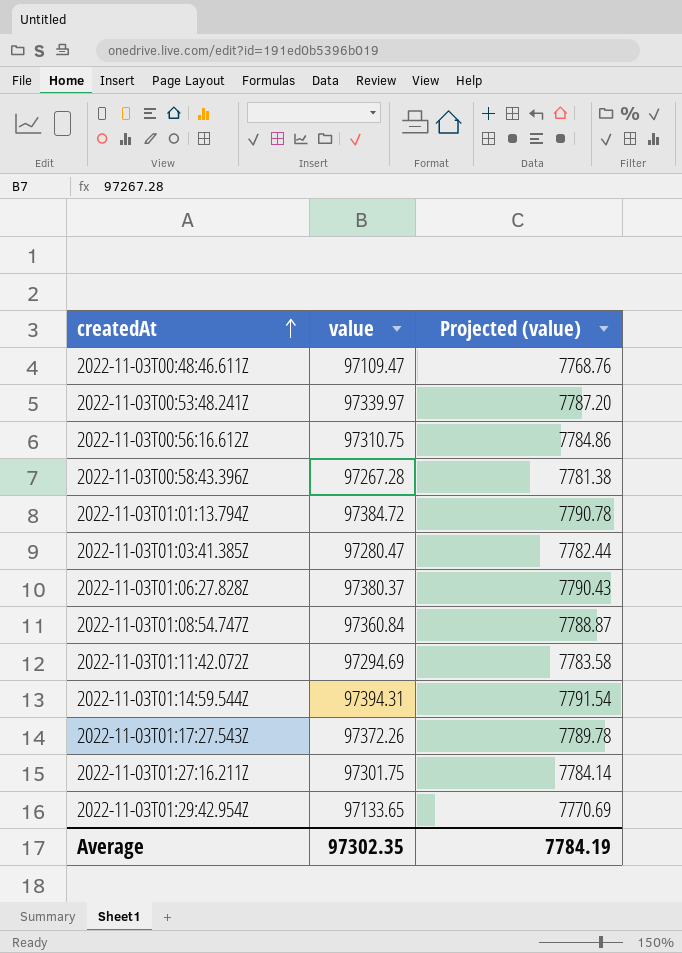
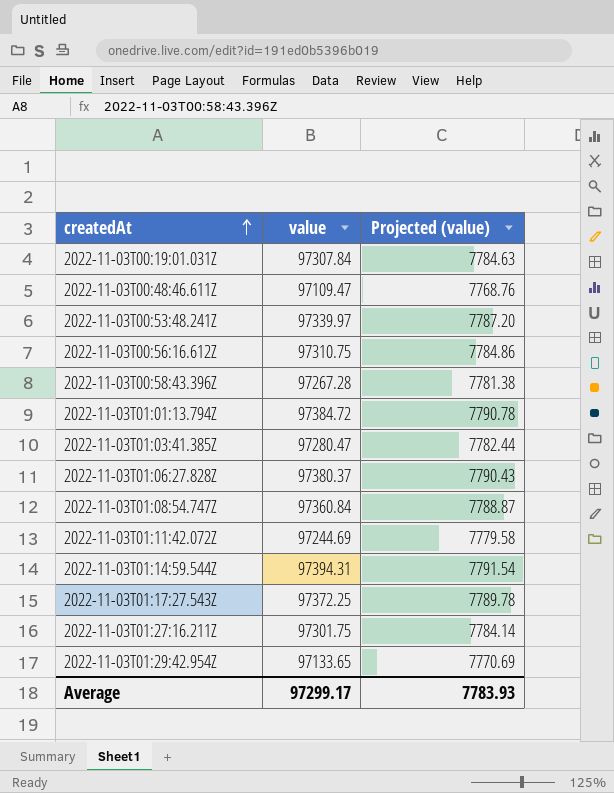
row 2022-11-03T00:19:01.031Z: none -> 97307.84 | 7784.63
2022-11-03T01:11:42.072Z | value: 97294.69 -> 97244.69
2022-11-03T01:11:42.072Z | Projected (value): 7783.58 -> 7779.58
2022-11-03T01:17:27.543Z | value: 97372.26 -> 97372.25
Average | value: 97302.35 -> 97299.17
Average | Projected (value): 7784.19 -> 7783.93

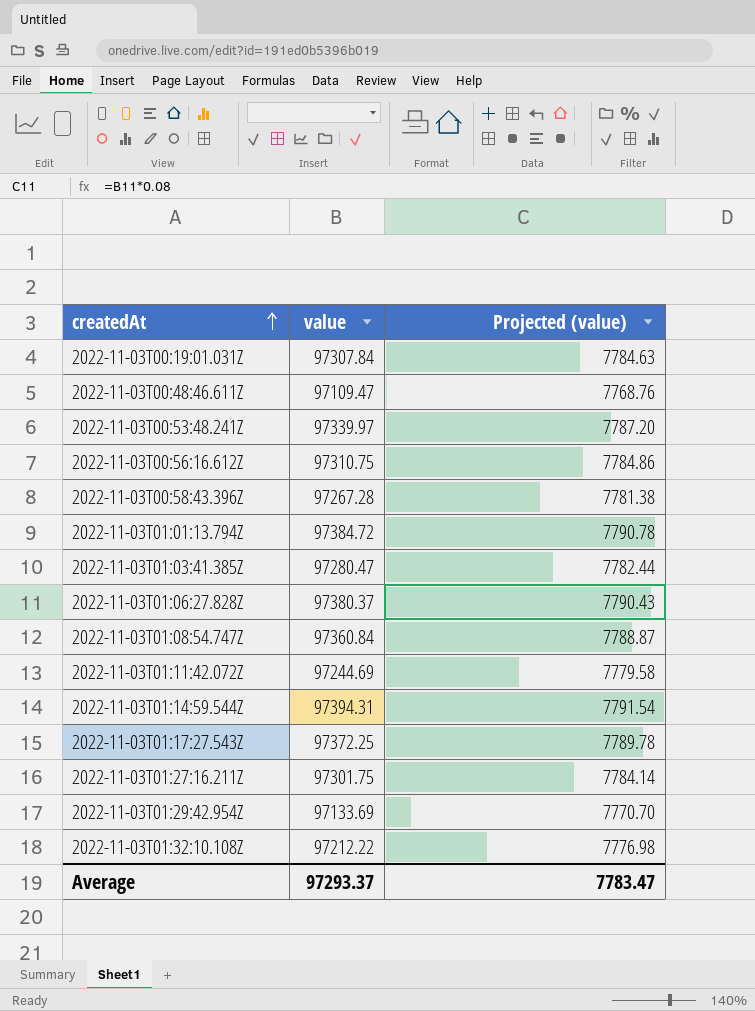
2022-11-03T01:29:42.954Z | value: 97133.65 -> 97133.69
2022-11-03T01:29:42.954Z | Projected (value): 7770.69 -> 7770.70
row 2022-11-03T01:32:10.108Z: none -> 97212.22 | 7776.98
Average | value: 97299.17 -> 97293.37
Average | Projected (value): 7783.93 -> 7783.47

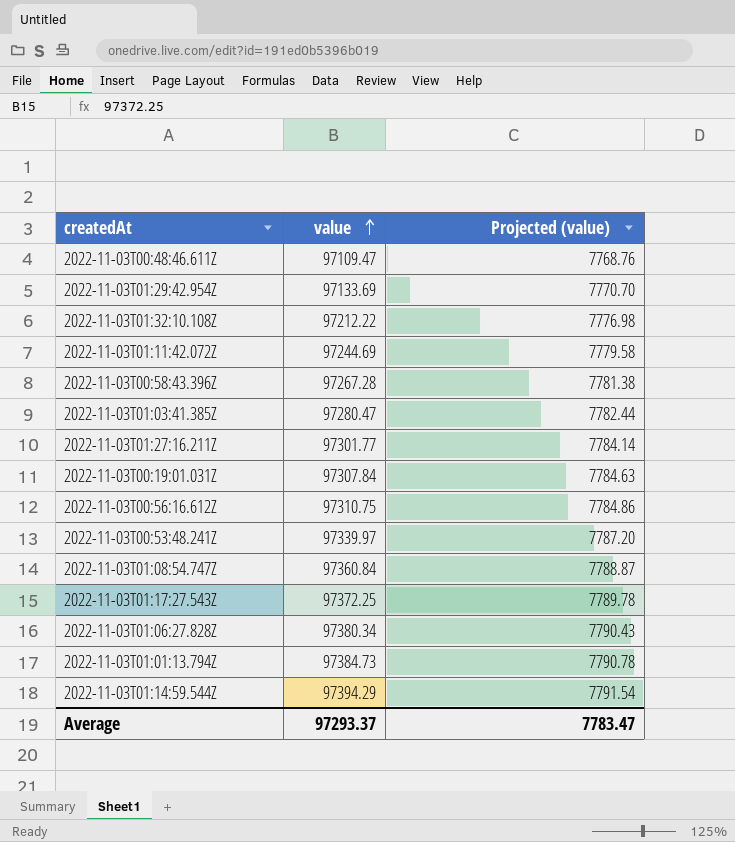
row order: createdAt ascending -> value ascending
2022-11-03T01:27:16.211Z | value: 97301.75 -> 97301.77
2022-11-03T01:06:27.828Z | value: 97380.37 -> 97380.34
2022-11-03T01:01:13.794Z | value: 97384.72 -> 97384.73
2022-11-03T01:14:59.544Z | value: 97394.31 -> 97394.29

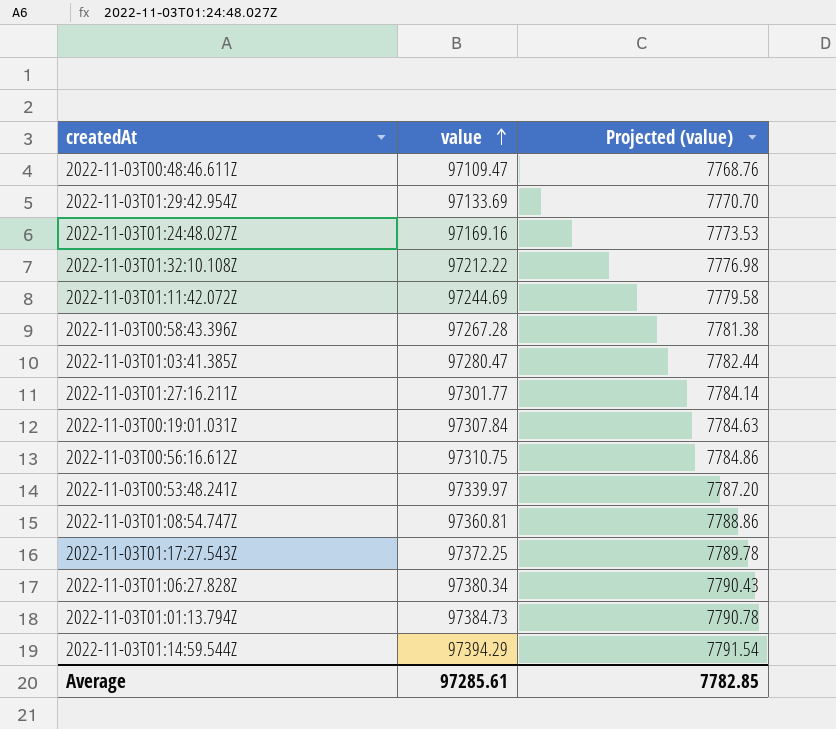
row 2022-11-03T01:24:48.027Z: none -> 97169.16 | 7773.53
2022-11-03T01:08:54.747Z | value: 97360.84 -> 97360.81
2022-11-03T01:08:54.747Z | Projected (value): 7788.87 -> 7788.86
Average | value: 97293.37 -> 97285.61
Average | Projected (value): 7783.47 -> 7782.85

